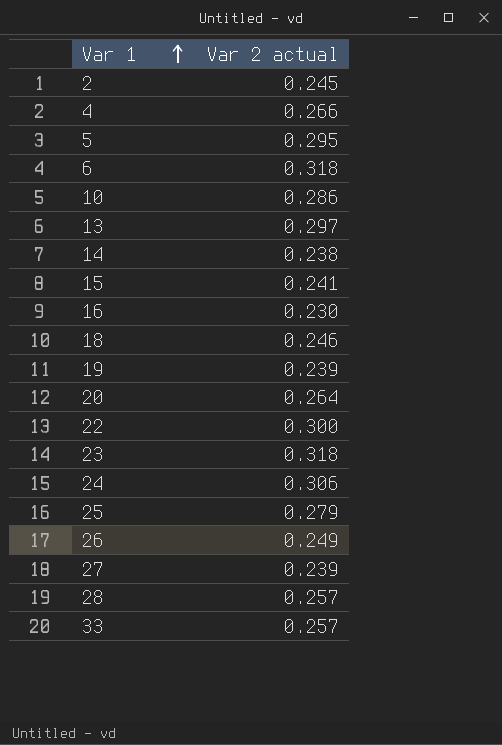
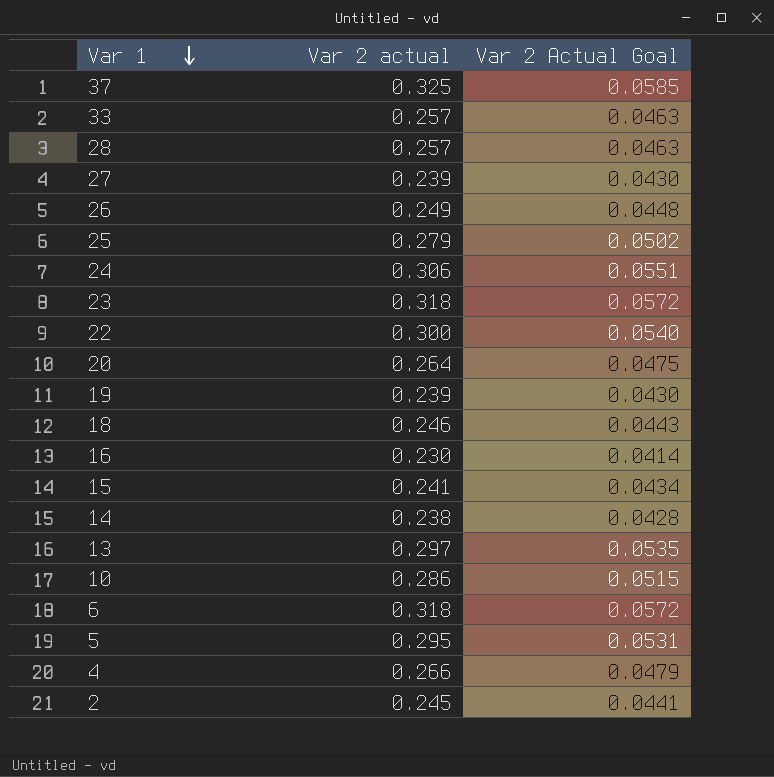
row order: Var 1 ascending -> Var 1 descending
column Var 2 Actual Goal | formula: none -> [Var 2 actual] * 0.18
row 37: none -> 0.325 | 0.0585

